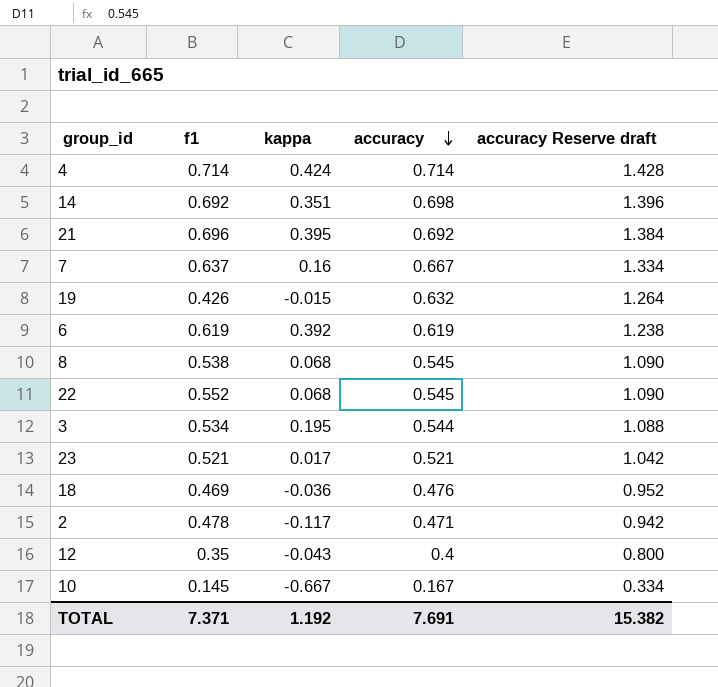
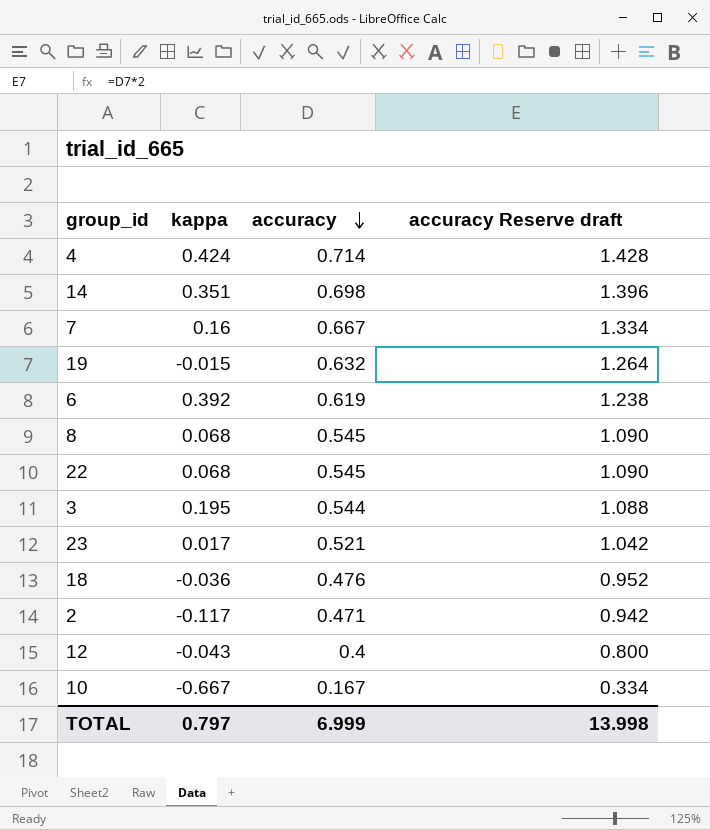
column f1 | position: 2 -> none
row 21: 0.696 | 0.395 | 0.692 | 1.384 -> none
TOTAL | kappa: 1.192 -> 0.797
TOTAL | accuracy: 7.691 -> 6.999
TOTAL | accuracy Reserve draft: 15.382 -> 13.998

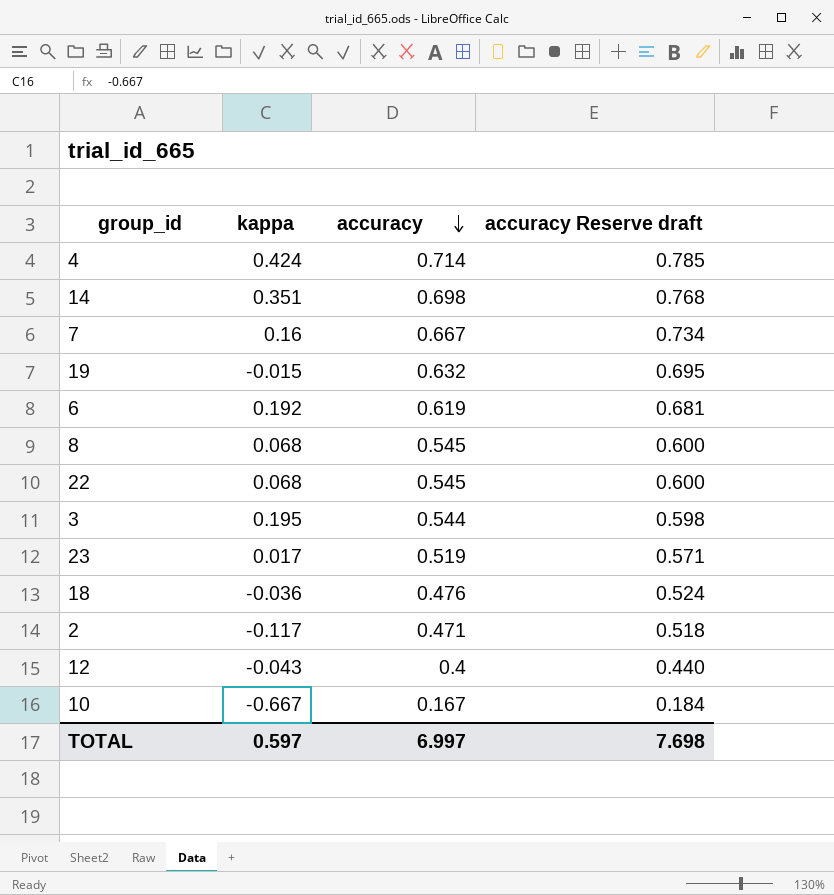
column accuracy Reserve draft | formula: [accuracy] * 2 -> [accuracy] * 1.1
6 | kappa: 0.392 -> 0.192
23 | accuracy: 0.521 -> 0.519
TOTAL | kappa: 0.797 -> 0.597
TOTAL | accuracy: 6.999 -> 6.997
TOTAL | accuracy Reserve draft: 13.998 -> 7.698

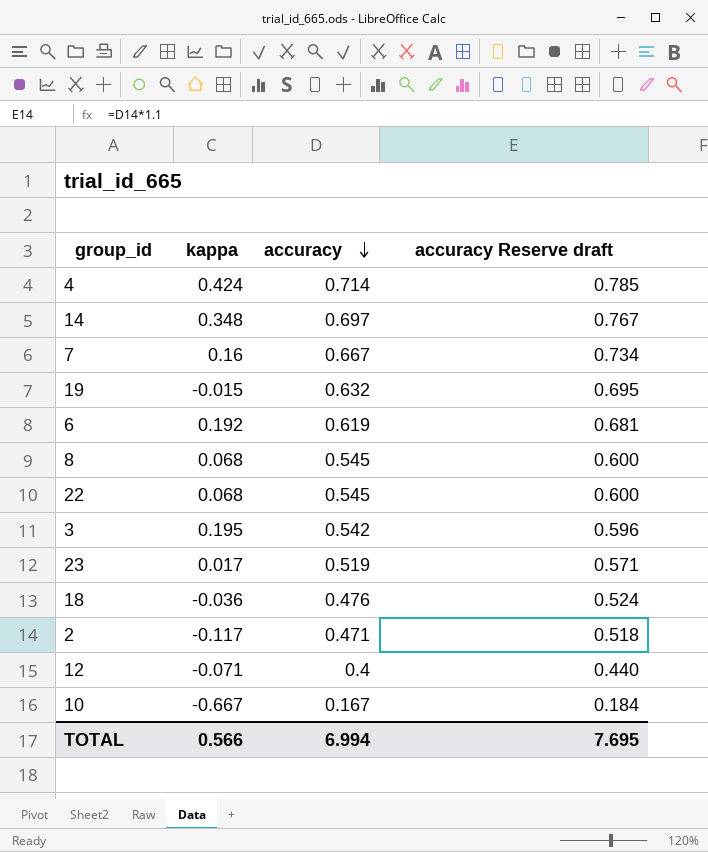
14 | kappa: 0.351 -> 0.348
14 | accuracy: 0.698 -> 0.697
14 | accuracy Reserve draft: 0.768 -> 0.767
3 | accuracy: 0.544 -> 0.542
3 | accuracy Reserve draft: 0.598 -> 0.596
12 | kappa: -0.043 -> -0.071
TOTAL | kappa: 0.597 -> 0.566
TOTAL | accuracy: 6.997 -> 6.994
TOTAL | accuracy Reserve draft: 7.698 -> 7.695

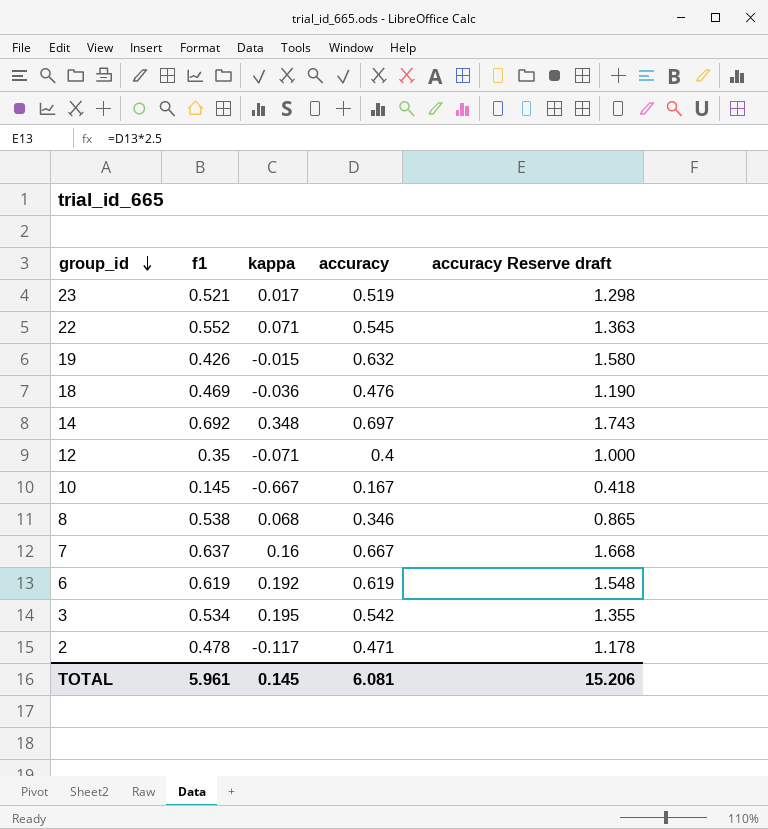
row order: accuracy descending -> group_id descending
column f1 | position: none -> 2
column accuracy Reserve draft | formula: [accuracy] * 1.1 -> [accuracy] * 2.5
row 4: 0.424 | 0.714 | 0.785 -> none
22 | kappa: 0.068 -> 0.071
8 | accuracy: 0.545 -> 0.346
TOTAL | kappa: 0.566 -> 0.145
TOTAL | accuracy: 6.994 -> 6.081
TOTAL | accuracy Reserve draft: 7.695 -> 15.206

